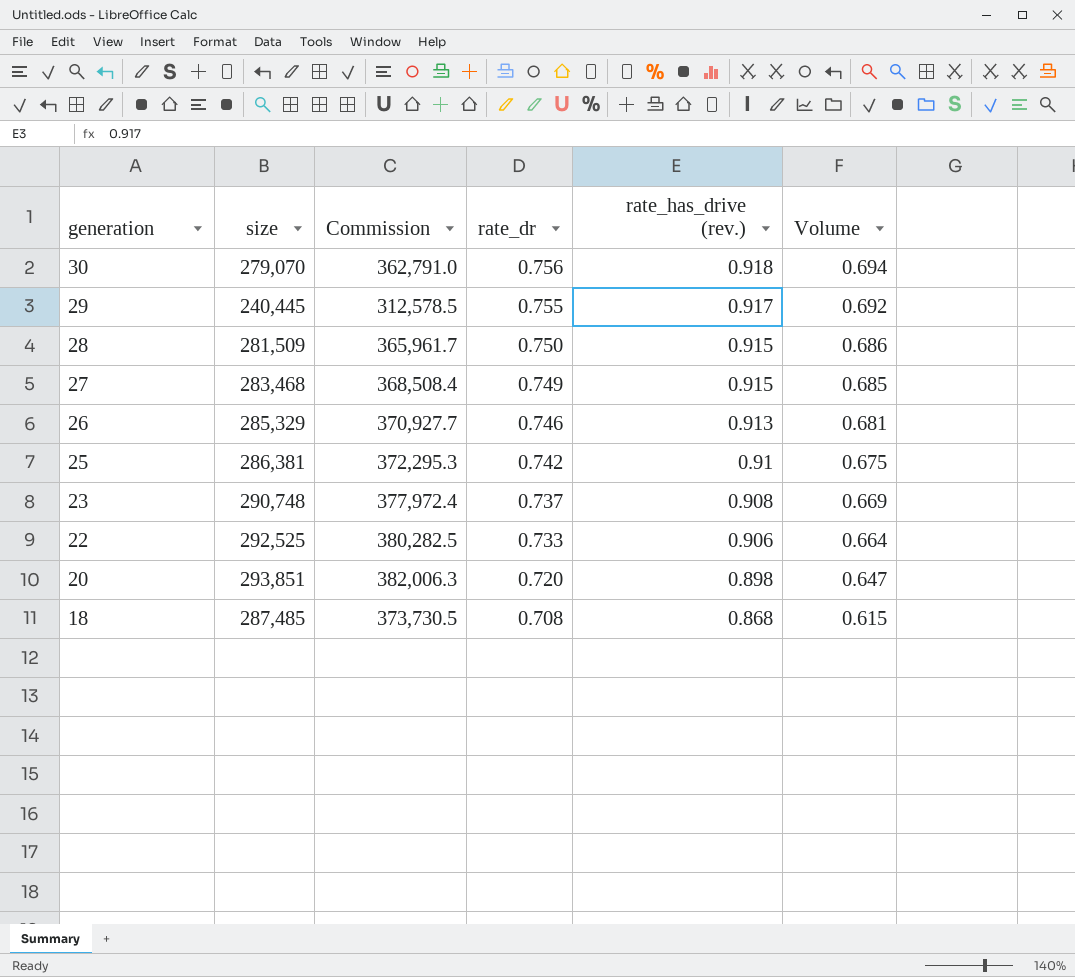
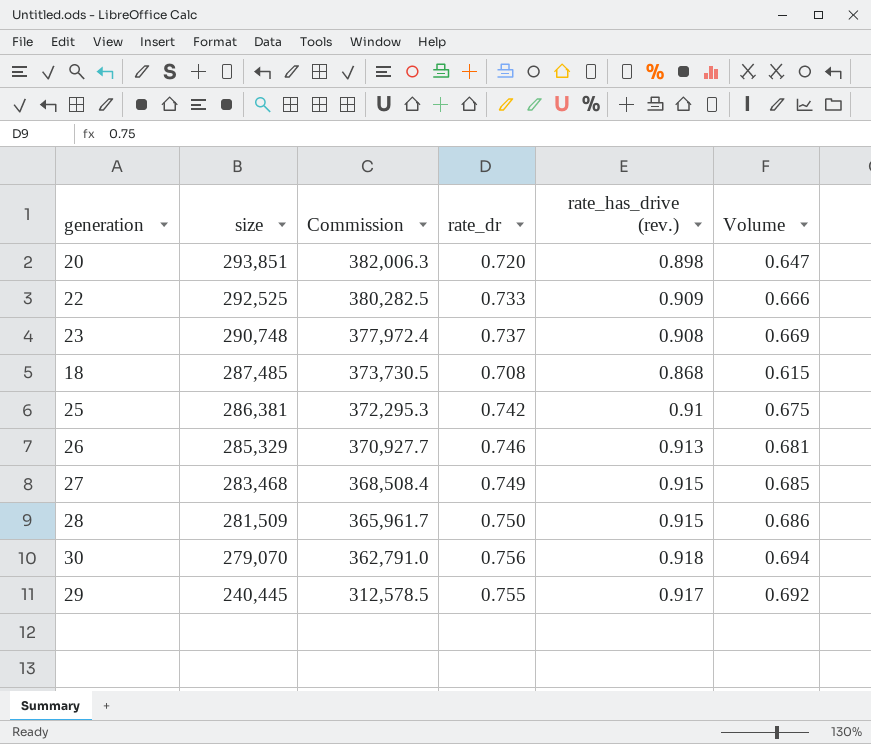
row order: generation descending -> size descending
22 | rate_has_drive (rev.): 0.906 -> 0.909
22 | Volume: 0.664 -> 0.666

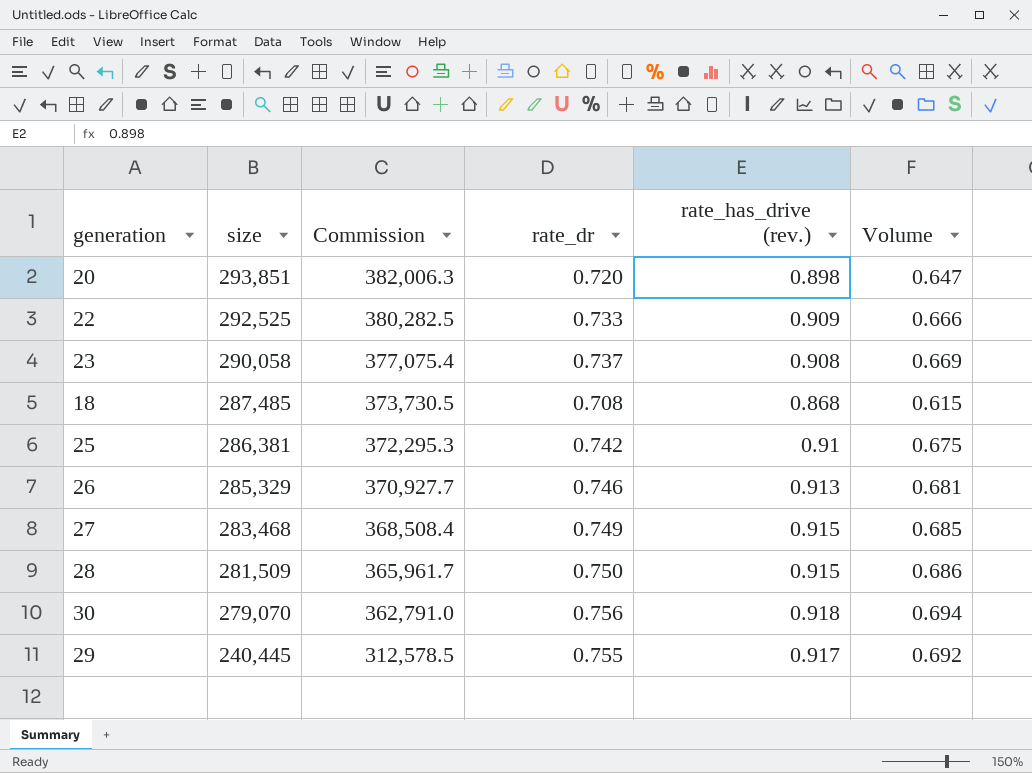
23 | size: 290,748 -> 290,058
23 | Commission: 377,972.4 -> 377,075.4

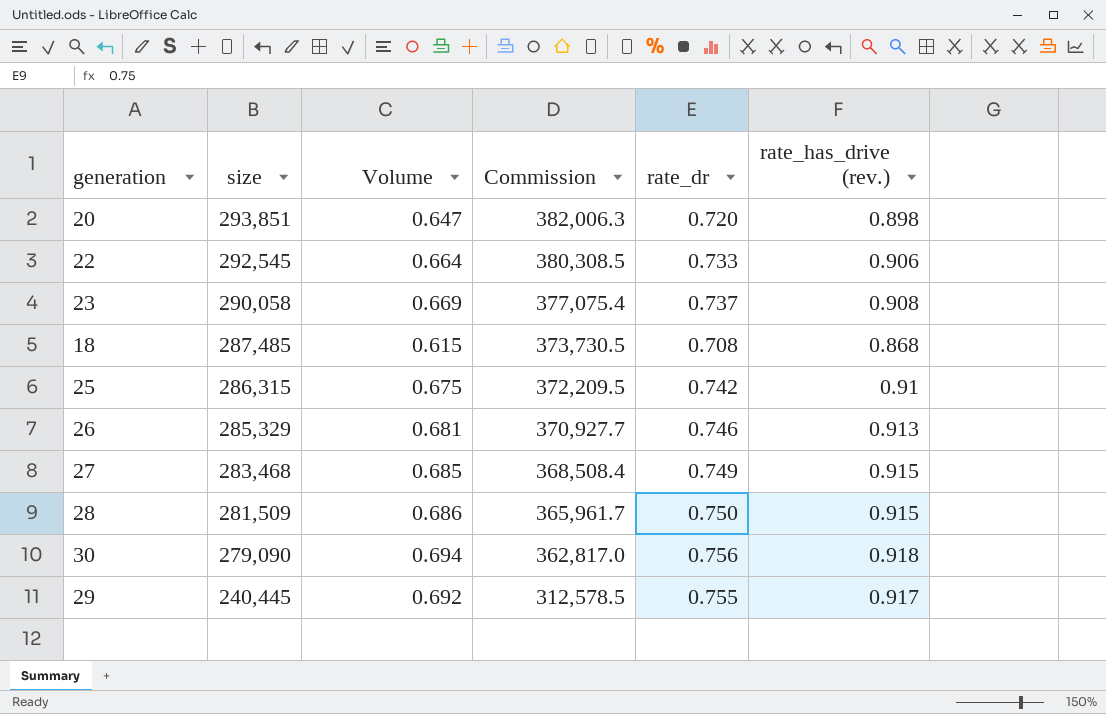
column Volume | position: 6 -> 3
22 | size: 292,525 -> 292,545
22 | Volume: 0.666 -> 0.664
22 | Commission: 380,282.5 -> 380,308.5
22 | rate_has_drive (rev.): 0.909 -> 0.906
25 | size: 286,381 -> 286,315
25 | Commission: 372,295.3 -> 372,209.5
30 | size: 279,070 -> 279,090
30 | Commission: 362,791.0 -> 362,817.0

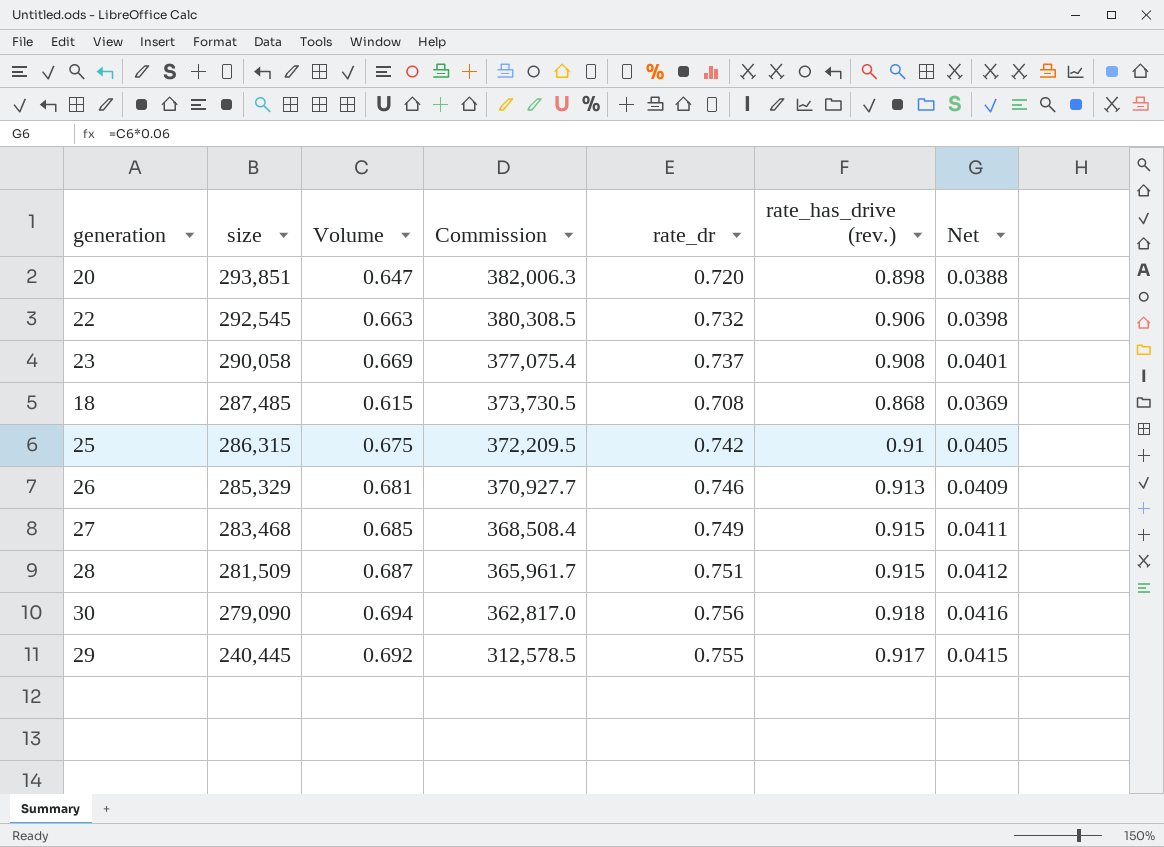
column Net | formula: none -> [Volume] * 0.06
22 | Volume: 0.664 -> 0.663
22 | rate_dr: 0.733 -> 0.732
28 | Volume: 0.686 -> 0.687
28 | rate_dr: 0.750 -> 0.751

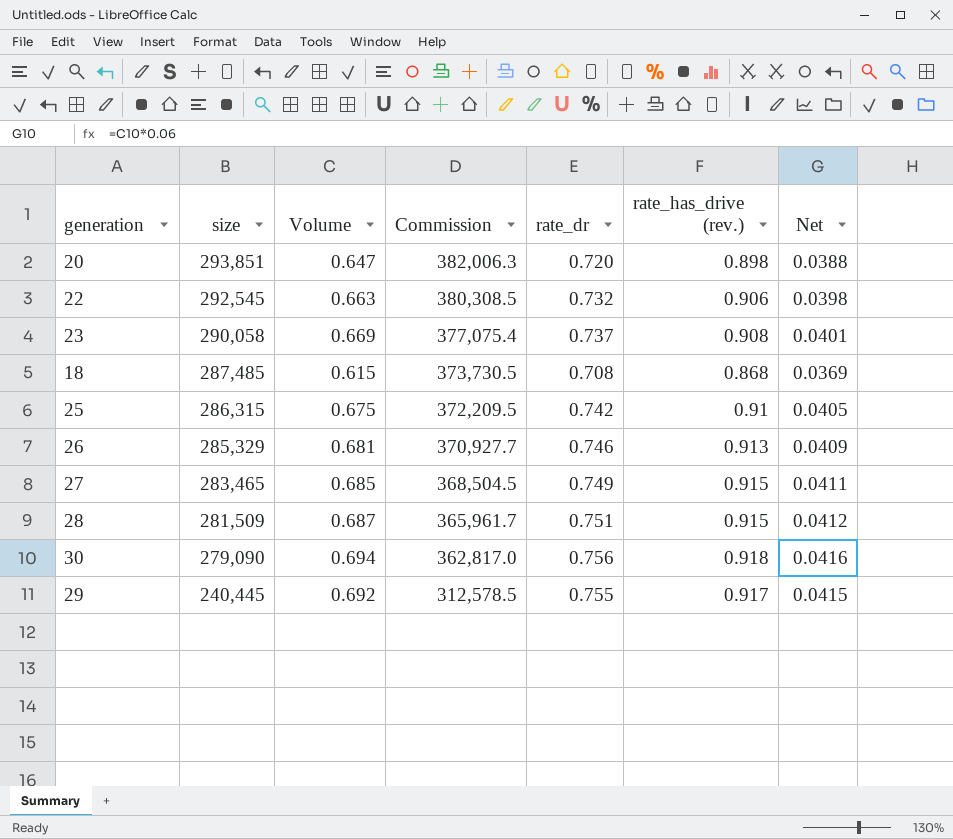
27 | size: 283,468 -> 283,465
27 | Commission: 368,508.4 -> 368,504.5

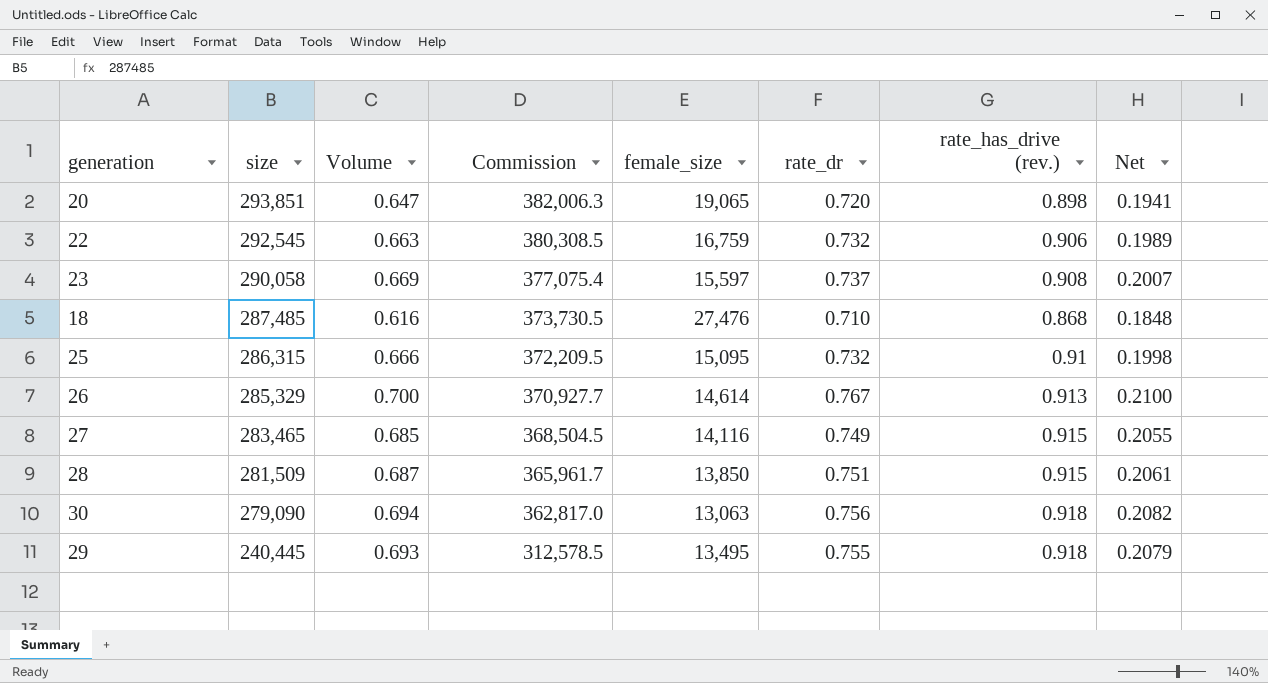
column female_size | position: none -> 5
column Net | formula: [Volume] * 0.06 -> [Volume] * 0.3
18 | Volume: 0.615 -> 0.616
18 | rate_dr: 0.708 -> 0.710
25 | Volume: 0.675 -> 0.666
25 | rate_dr: 0.742 -> 0.732
26 | Volume: 0.681 -> 0.700
26 | rate_dr: 0.746 -> 0.767
29 | Volume: 0.692 -> 0.693
29 | rate_has_drive (rev.): 0.917 -> 0.918

